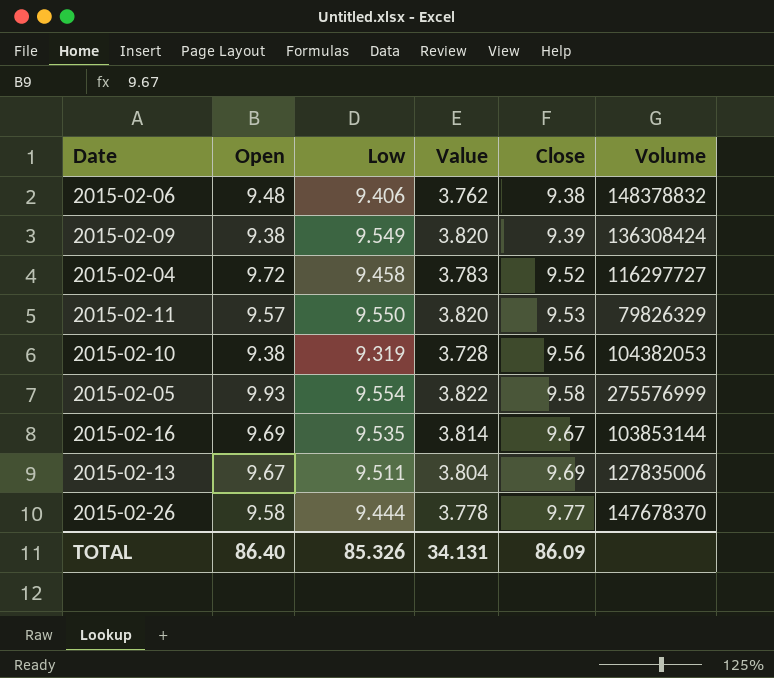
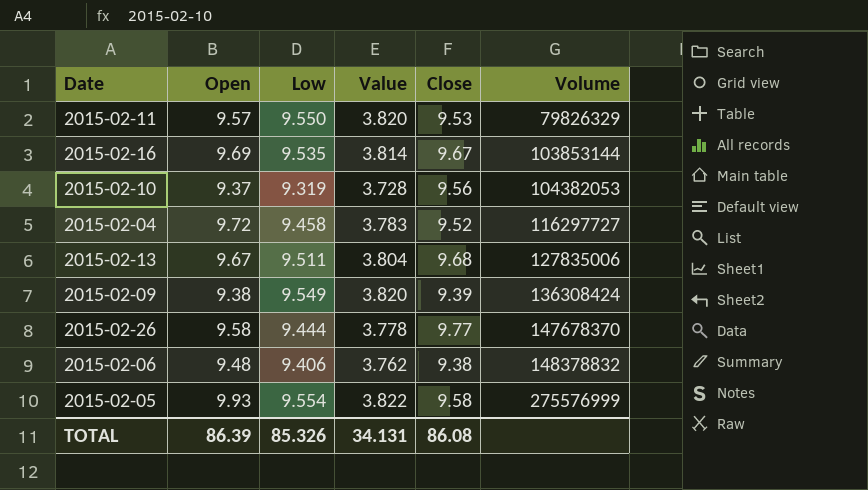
row order: Close ascending -> Volume ascending
2015-02-10 | Open: 9.38 -> 9.37
2015-02-13 | Close: 9.69 -> 9.68
TOTAL | Open: 86.40 -> 86.39
TOTAL | Close: 86.09 -> 86.08

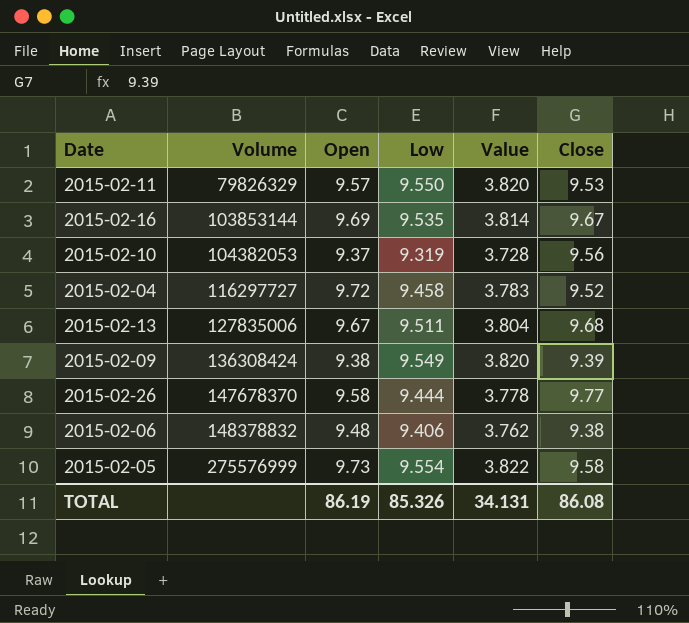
column Volume | position: 6 -> 2
2015-02-05 | Open: 9.93 -> 9.73
TOTAL | Open: 86.39 -> 86.19

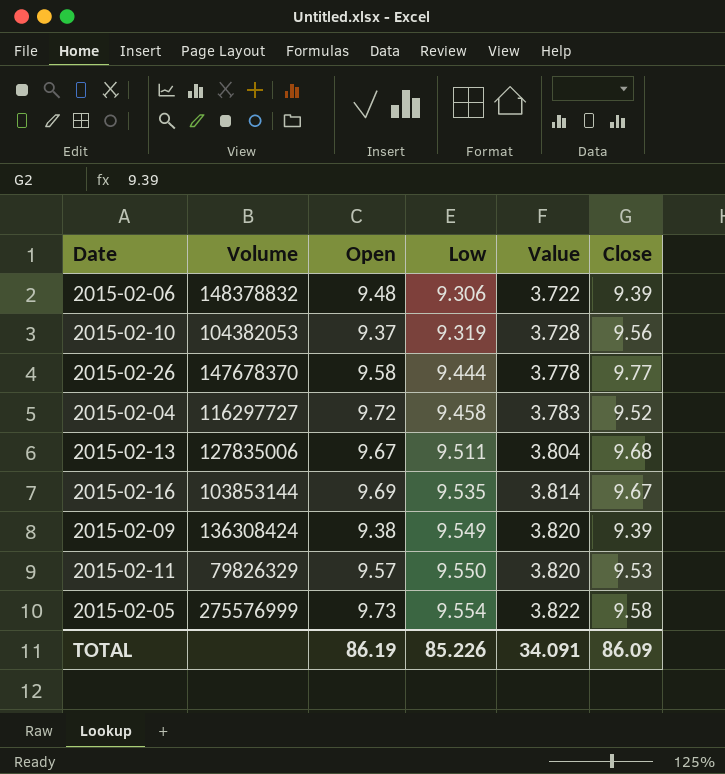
row order: Volume ascending -> Low ascending
2015-02-06 | Low: 9.406 -> 9.306
2015-02-06 | Value: 3.762 -> 3.722
2015-02-06 | Close: 9.38 -> 9.39
TOTAL | Low: 85.326 -> 85.226
TOTAL | Value: 34.131 -> 34.091
TOTAL | Close: 86.08 -> 86.09

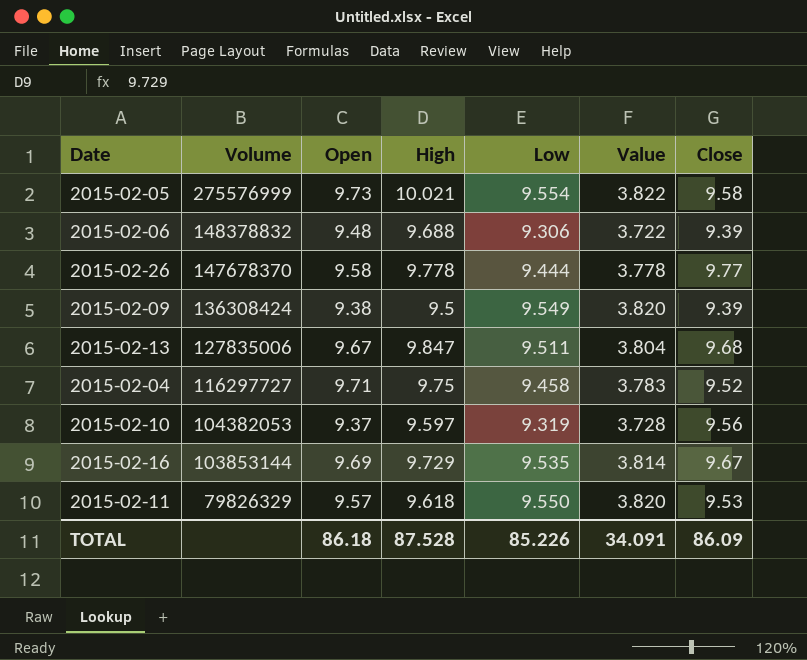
row order: Low ascending -> Volume descending
column High | position: none -> 4
2015-02-04 | Open: 9.72 -> 9.71
TOTAL | Open: 86.19 -> 86.18

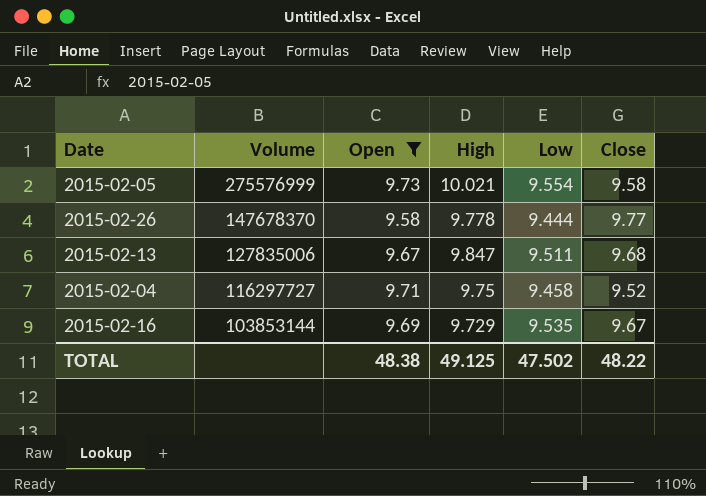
filter: none -> Open >= 9.58
column Value | formula: [Low] * 0.4 -> none
TOTAL | Open: 86.18 -> 48.38
TOTAL | High: 87.528 -> 49.125
TOTAL | Low: 85.226 -> 47.502
TOTAL | Close: 86.09 -> 48.22

